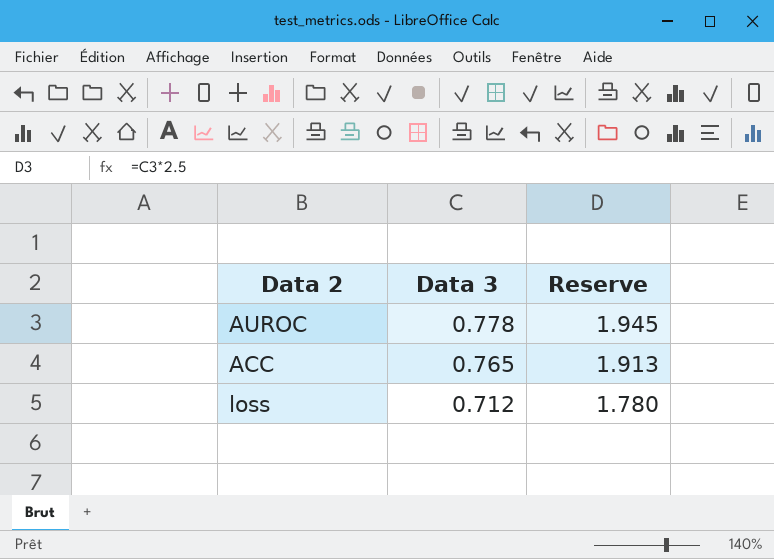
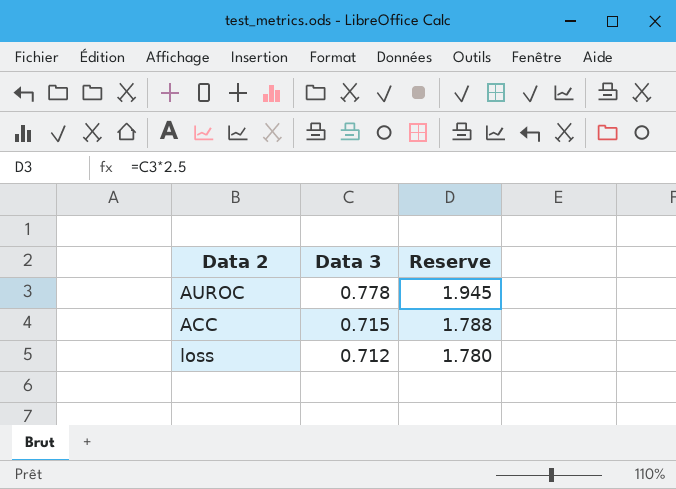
ACC | Data 3: 0.765 -> 0.715
ACC | Reserve: 1.913 -> 1.788

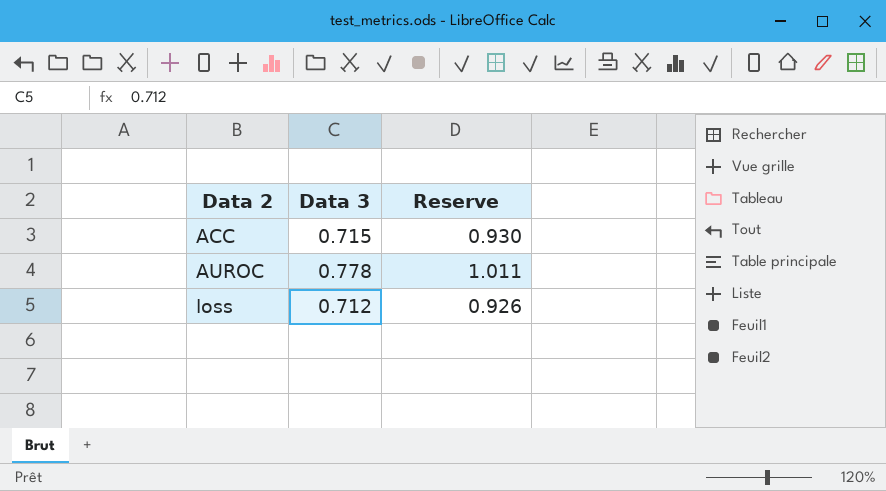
row order: Data 3 descending -> Data 2 ascending
column Reserve | formula: [Data 3] * 2.5 -> [Data 3] * 1.3

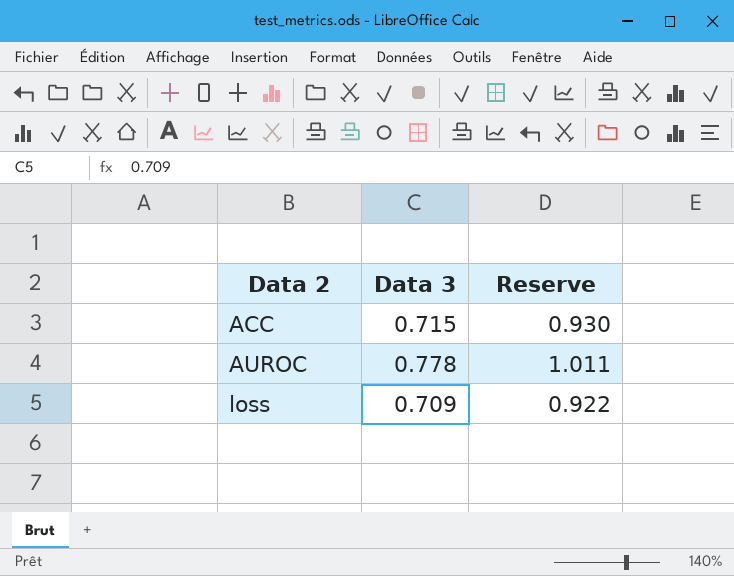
loss | Data 3: 0.712 -> 0.709
loss | Reserve: 0.926 -> 0.922

